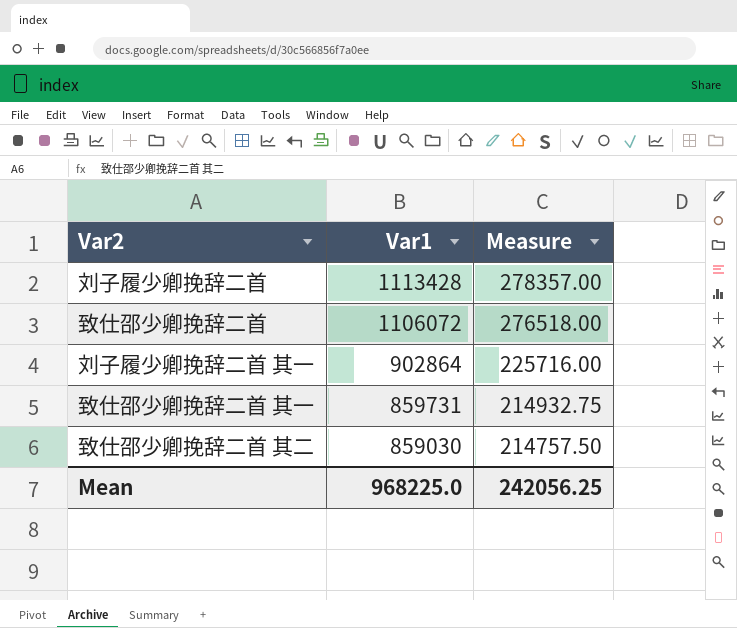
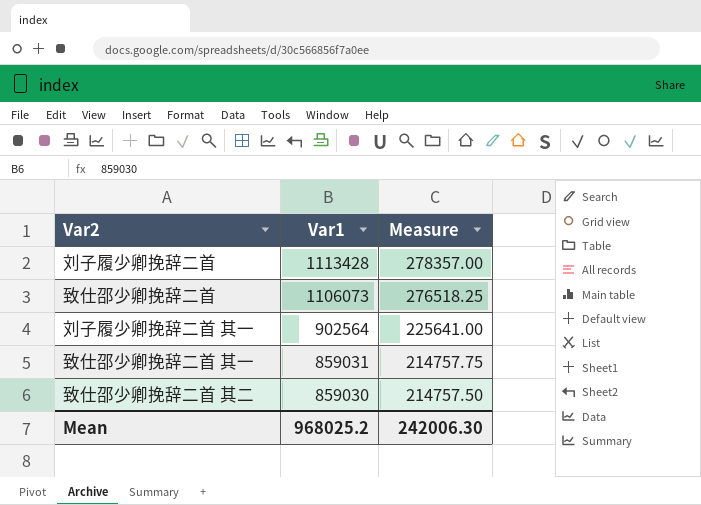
致仕邵少卿挽辞二首 | Var1: 1106072 -> 1106073
致仕邵少卿挽辞二首 | Measure: 276518.00 -> 276518.25
刘子履少卿挽辞二首 其一 | Var1: 902864 -> 902564
刘子履少卿挽辞二首 其一 | Measure: 225716.00 -> 225641.00
致仕邵少卿挽辞二首 其一 | Var1: 859731 -> 859031
致仕邵少卿挽辞二首 其一 | Measure: 214932.75 -> 214757.75
Mean | Var1: 968225.0 -> 968025.2
Mean | Measure: 242056.25 -> 242006.30

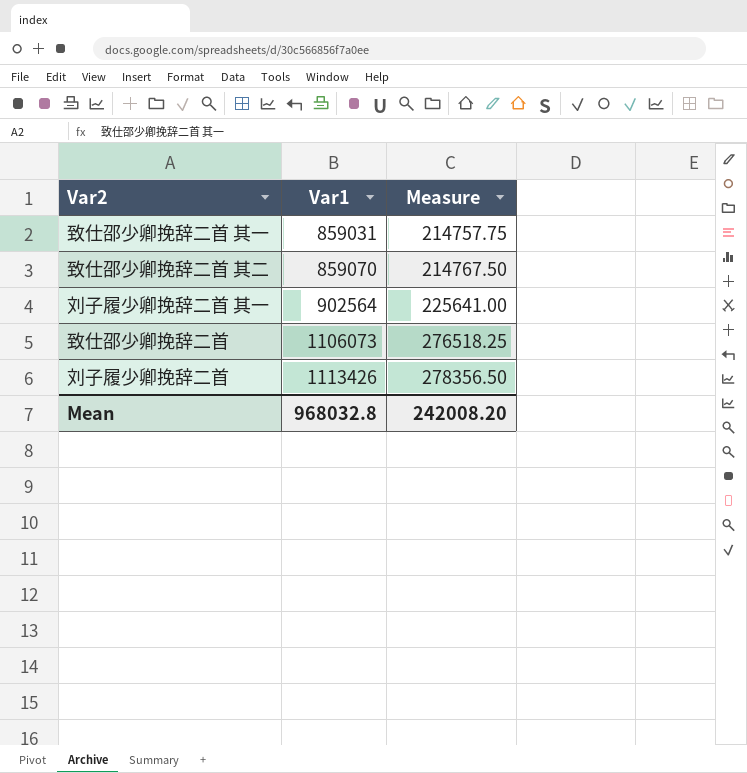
row order: Var1 descending -> Var1 ascending
致仕邵少卿挽辞二首 其二 | Var1: 859030 -> 859070
致仕邵少卿挽辞二首 其二 | Measure: 214757.50 -> 214767.50
刘子履少卿挽辞二首 | Var1: 1113428 -> 1113426
刘子履少卿挽辞二首 | Measure: 278357.00 -> 278356.50
Mean | Var1: 968025.2 -> 968032.8
Mean | Measure: 242006.30 -> 242008.20

